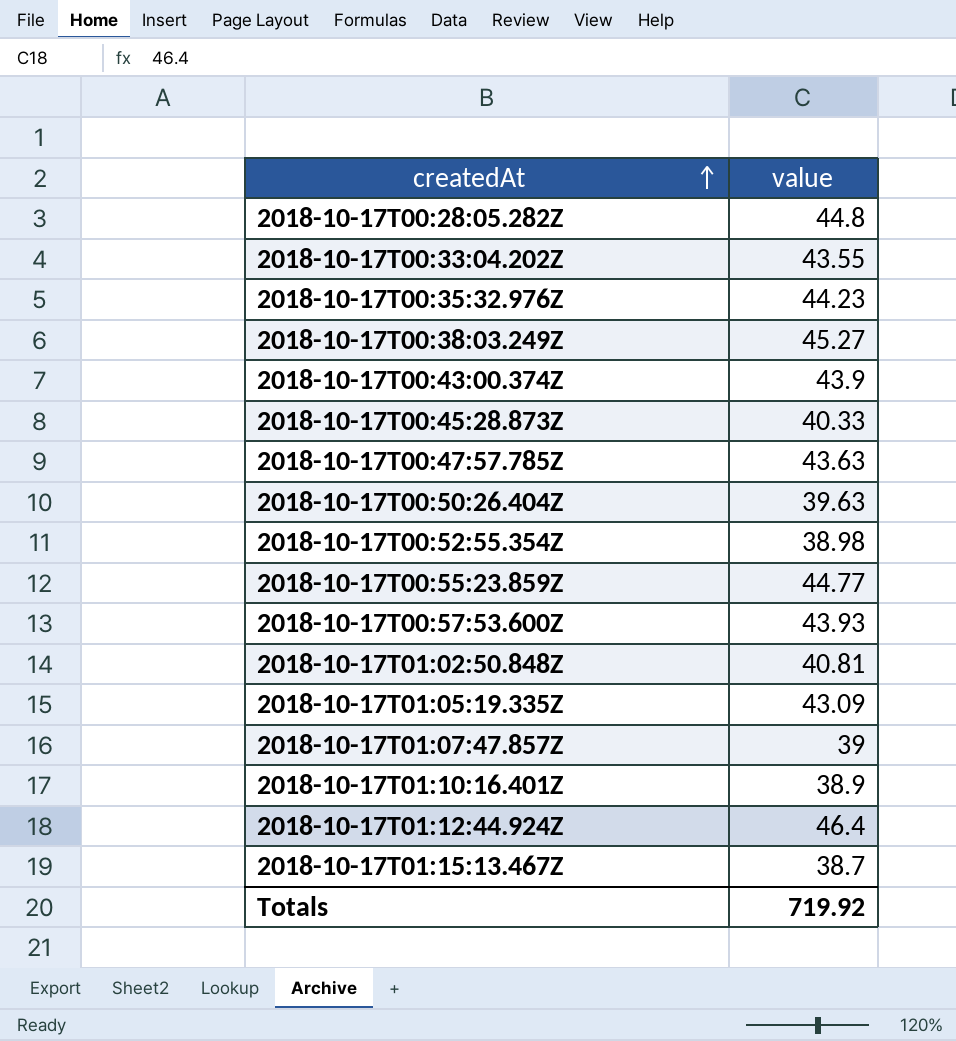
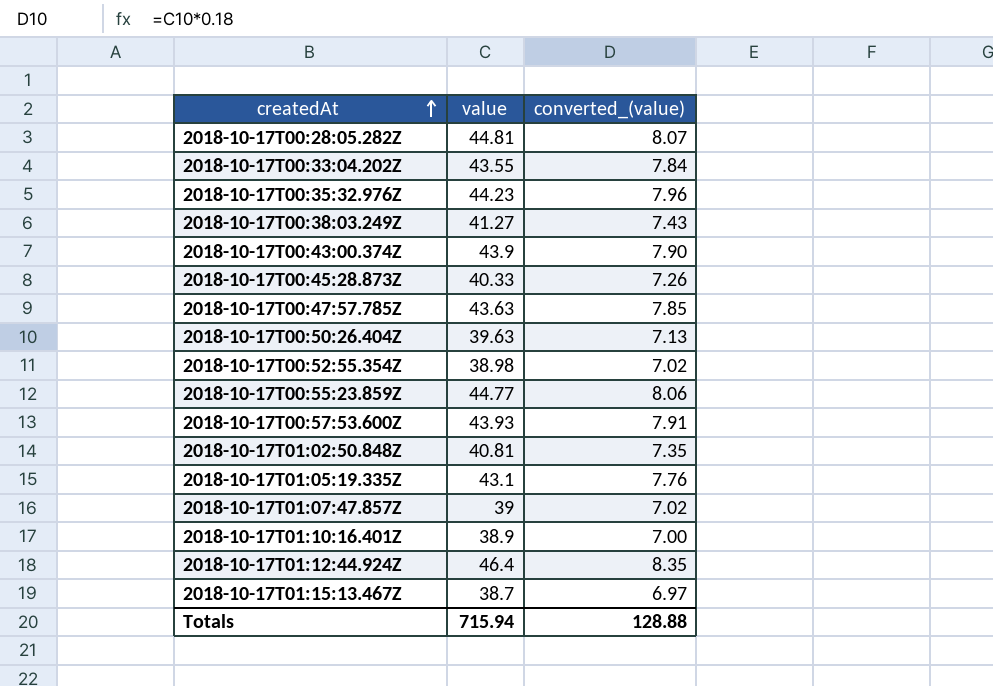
column converted_(value) | formula: none -> [value] * 0.18
2018-10-17T00:28:05.282Z | value: 44.8 -> 44.81
2018-10-17T00:38:03.249Z | value: 45.27 -> 41.27
2018-10-17T01:05:19.335Z | value: 43.09 -> 43.1
Totals | value: 719.92 -> 715.94

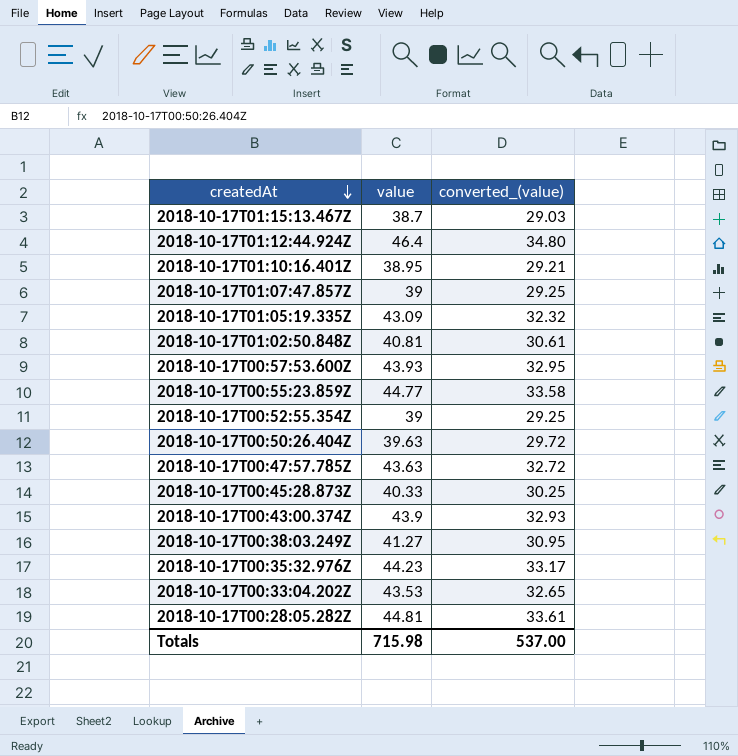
row order: createdAt ascending -> createdAt descending
column converted_(value) | formula: [value] * 0.18 -> [value] * 0.75
2018-10-17T01:10:16.401Z | value: 38.9 -> 38.95
2018-10-17T01:05:19.335Z | value: 43.1 -> 43.09
2018-10-17T00:52:55.354Z | value: 38.98 -> 39
2018-10-17T00:33:04.202Z | value: 43.55 -> 43.53
Totals | value: 715.94 -> 715.98
Totals | converted_(value): 128.88 -> 537.00

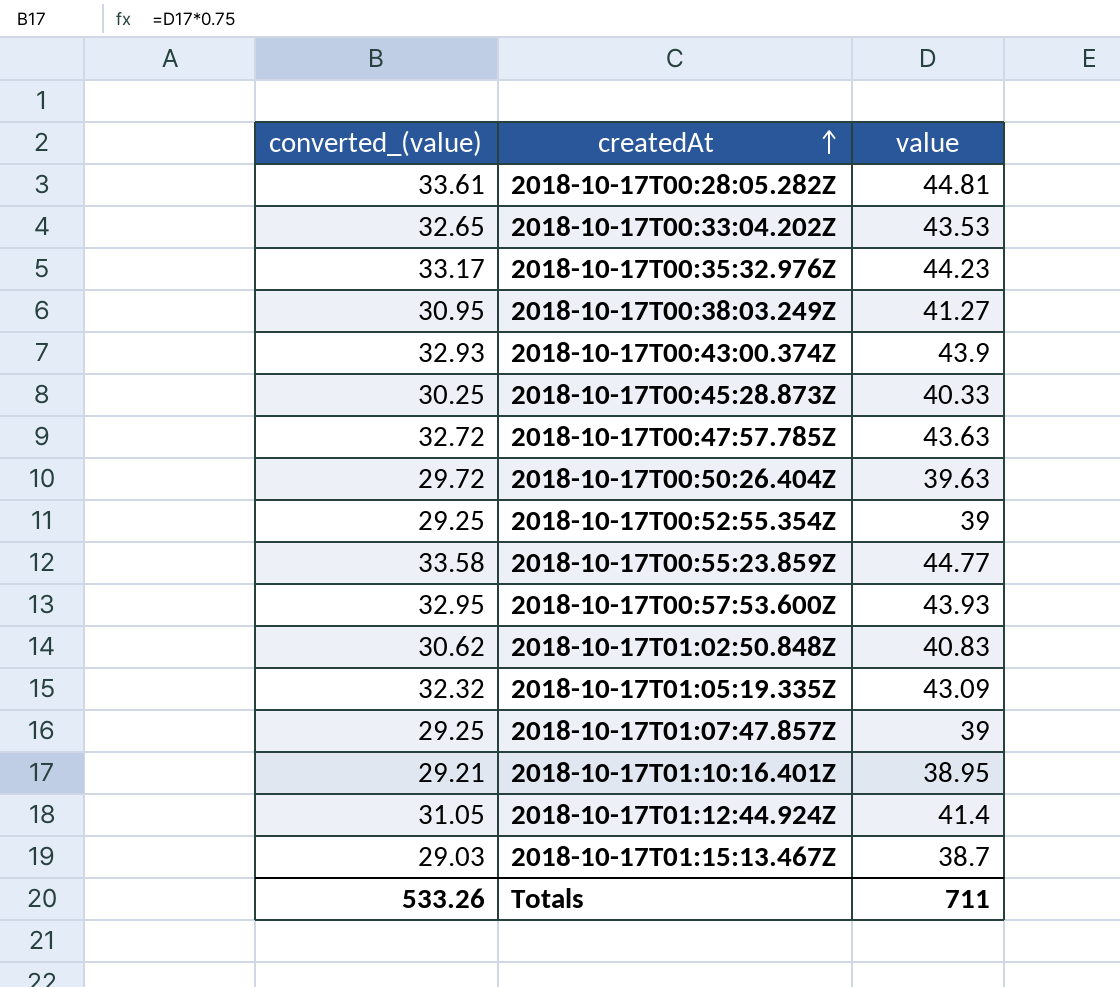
row order: createdAt descending -> createdAt ascending
column converted_(value) | position: 3 -> 1
2018-10-17T01:02:50.848Z | converted_(value): 30.61 -> 30.62
2018-10-17T01:02:50.848Z | value: 40.81 -> 40.83
2018-10-17T01:12:44.924Z | converted_(value): 34.80 -> 31.05
2018-10-17T01:12:44.924Z | value: 46.4 -> 41.4
Totals | converted_(value): 537.00 -> 533.26
Totals | value: 715.98 -> 711

